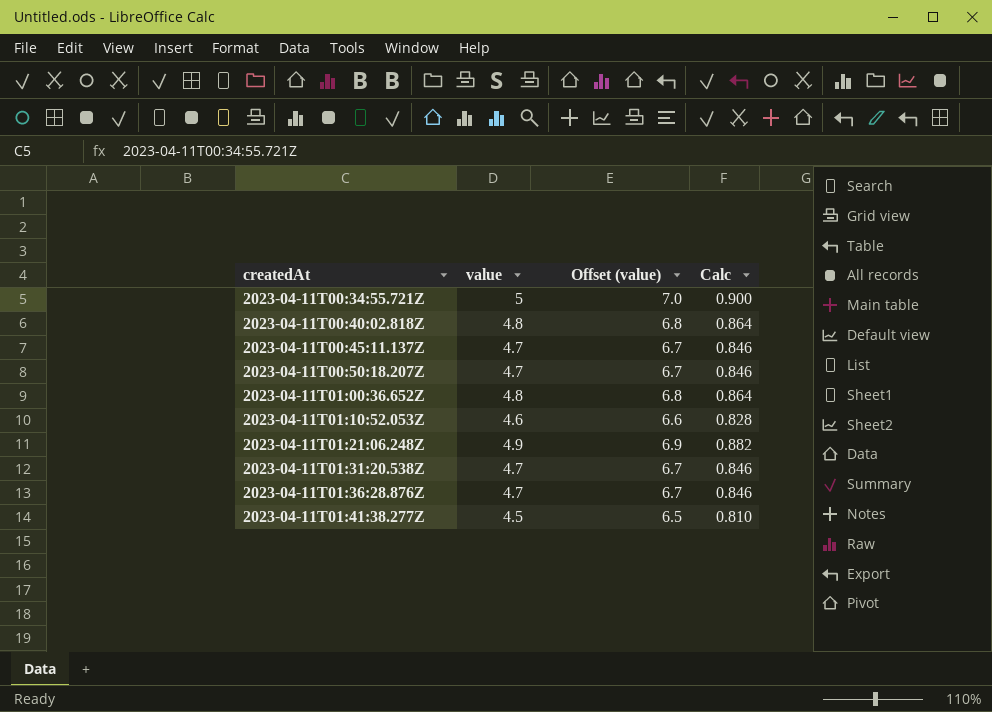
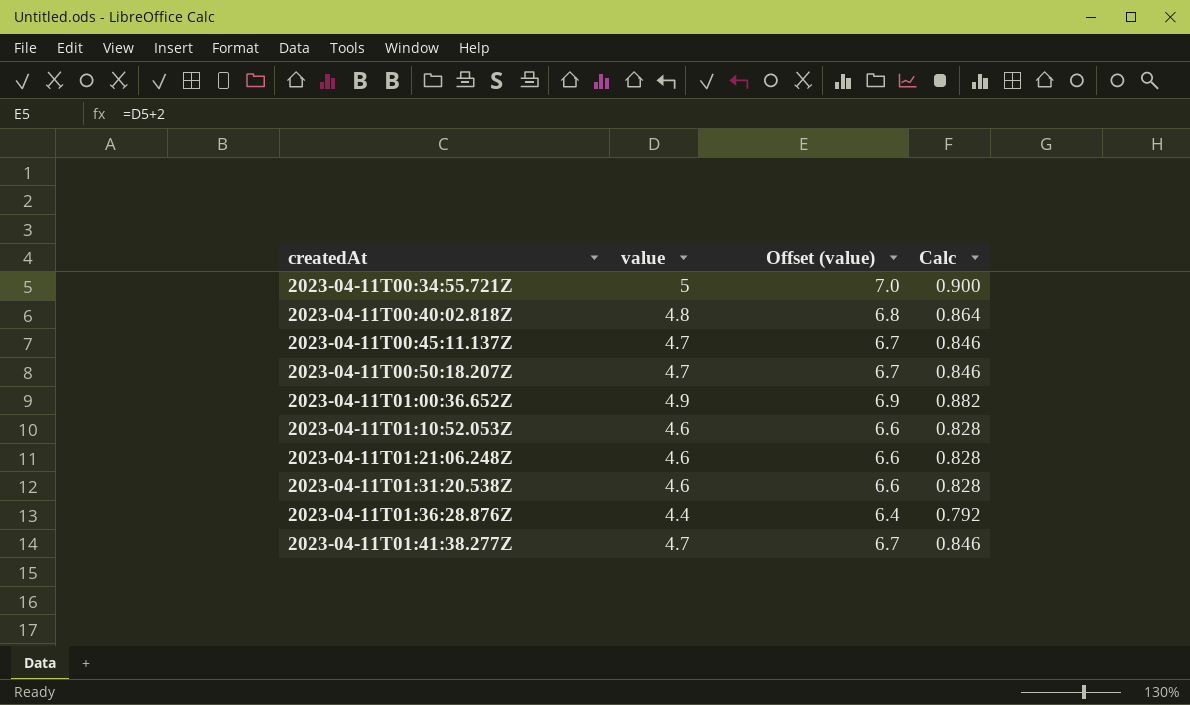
2023-04-11T01:00:36.652Z | value: 4.8 -> 4.9
2023-04-11T01:00:36.652Z | Offset (value): 6.8 -> 6.9
2023-04-11T01:00:36.652Z | Calc: 0.864 -> 0.882
2023-04-11T01:21:06.248Z | value: 4.9 -> 4.6
2023-04-11T01:21:06.248Z | Offset (value): 6.9 -> 6.6
2023-04-11T01:21:06.248Z | Calc: 0.882 -> 0.828
2023-04-11T01:31:20.538Z | value: 4.7 -> 4.6
2023-04-11T01:31:20.538Z | Offset (value): 6.7 -> 6.6
2023-04-11T01:31:20.538Z | Calc: 0.846 -> 0.828
2023-04-11T01:36:28.876Z | value: 4.7 -> 4.4
2023-04-11T01:36:28.876Z | Offset (value): 6.7 -> 6.4
2023-04-11T01:36:28.876Z | Calc: 0.846 -> 0.792
2023-04-11T01:41:38.277Z | value: 4.5 -> 4.7
2023-04-11T01:41:38.277Z | Offset (value): 6.5 -> 6.7
2023-04-11T01:41:38.277Z | Calc: 0.810 -> 0.846

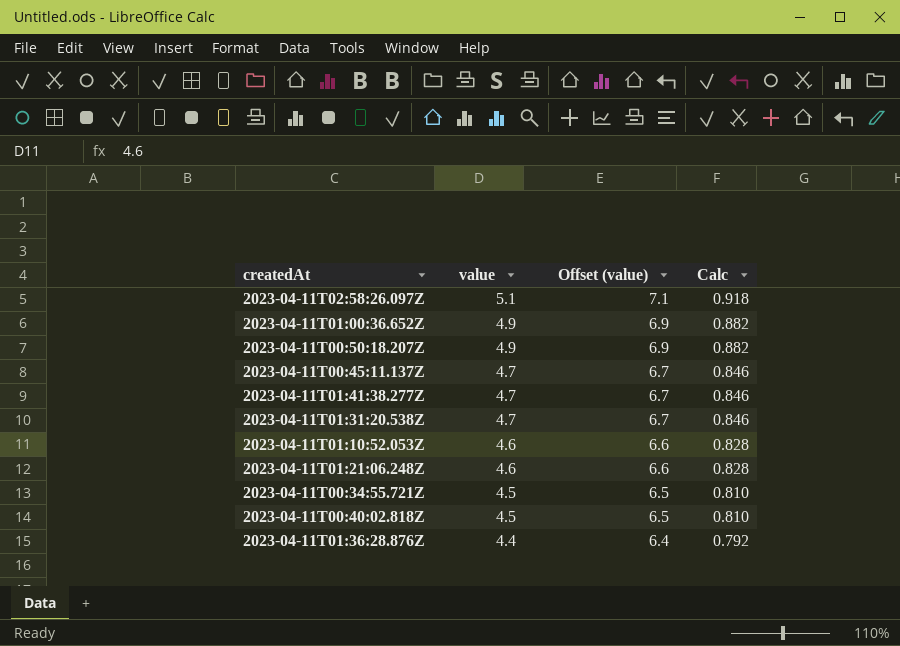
row order: createdAt ascending -> value descending
row 2023-04-11T02:58:26.097Z: none -> 5.1 | 7.1 | 0.918
2023-04-11T00:50:18.207Z | value: 4.7 -> 4.9
2023-04-11T00:50:18.207Z | Offset (value): 6.7 -> 6.9
2023-04-11T00:50:18.207Z | Calc: 0.846 -> 0.882
2023-04-11T01:31:20.538Z | value: 4.6 -> 4.7
2023-04-11T01:31:20.538Z | Offset (value): 6.6 -> 6.7
2023-04-11T01:31:20.538Z | Calc: 0.828 -> 0.846
2023-04-11T00:34:55.721Z | value: 5 -> 4.5
2023-04-11T00:34:55.721Z | Offset (value): 7.0 -> 6.5
2023-04-11T00:34:55.721Z | Calc: 0.900 -> 0.810
2023-04-11T00:40:02.818Z | value: 4.8 -> 4.5
2023-04-11T00:40:02.818Z | Offset (value): 6.8 -> 6.5
2023-04-11T00:40:02.818Z | Calc: 0.864 -> 0.810

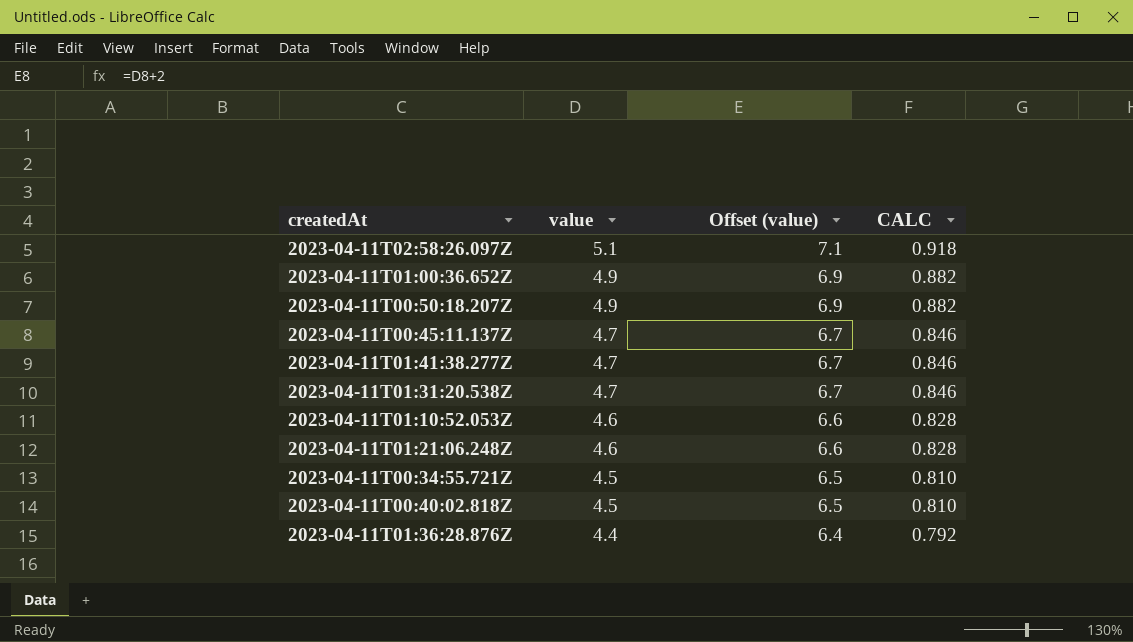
column name: Calc -> CALC

